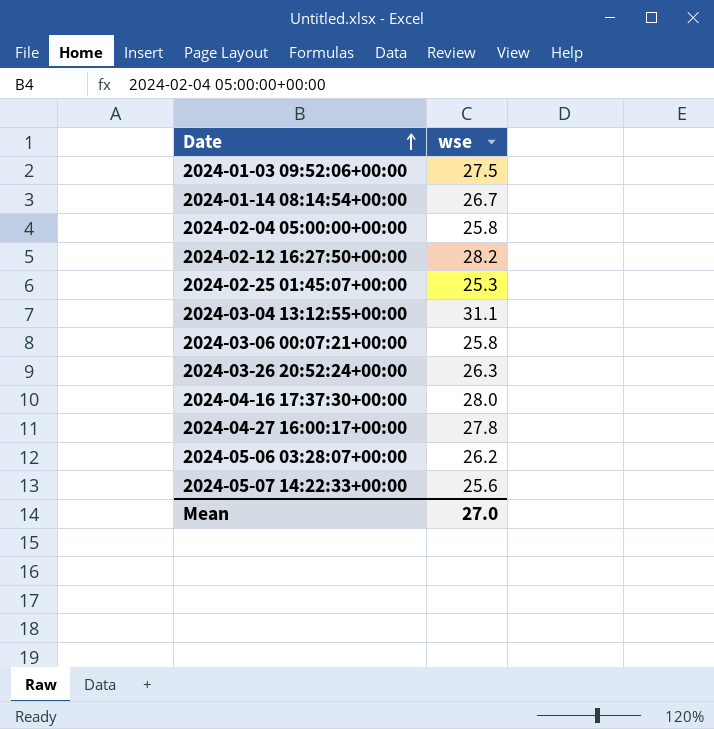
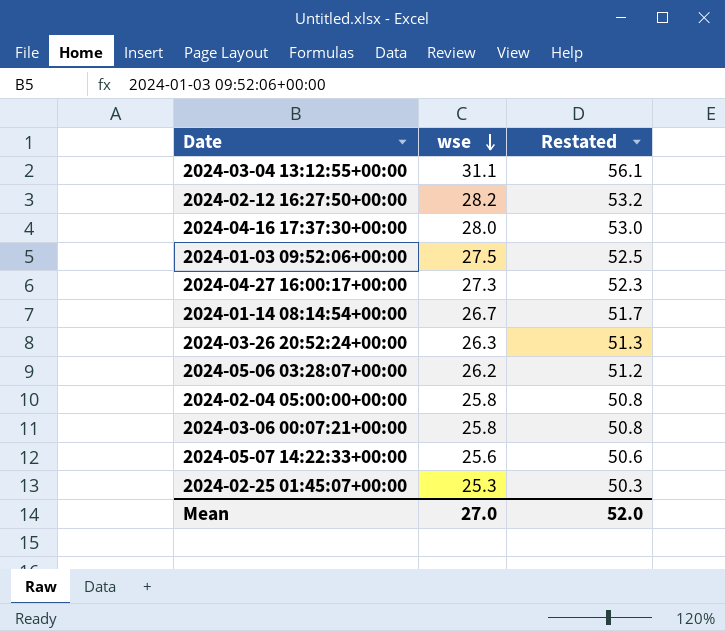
row order: Date ascending -> wse descending
column Restated | formula: none -> [wse] + 25
2024-04-27 16:00:17+00:00 | wse: 27.8 -> 27.3

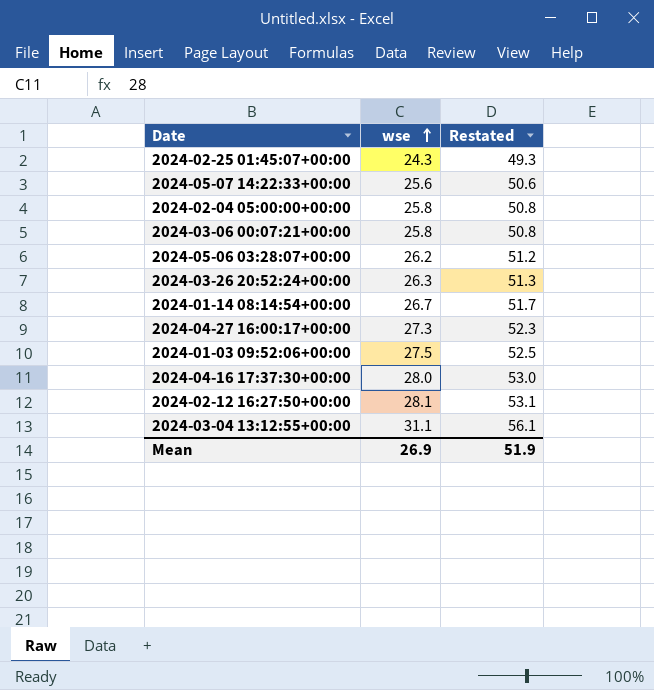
row order: wse descending -> wse ascending
2024-02-25 01:45:07+00:00 | wse: 25.3 -> 24.3
2024-02-25 01:45:07+00:00 | Restated: 50.3 -> 49.3
2024-02-12 16:27:50+00:00 | wse: 28.2 -> 28.1
2024-02-12 16:27:50+00:00 | Restated: 53.2 -> 53.1
Mean | wse: 27.0 -> 26.9
Mean | Restated: 52.0 -> 51.9

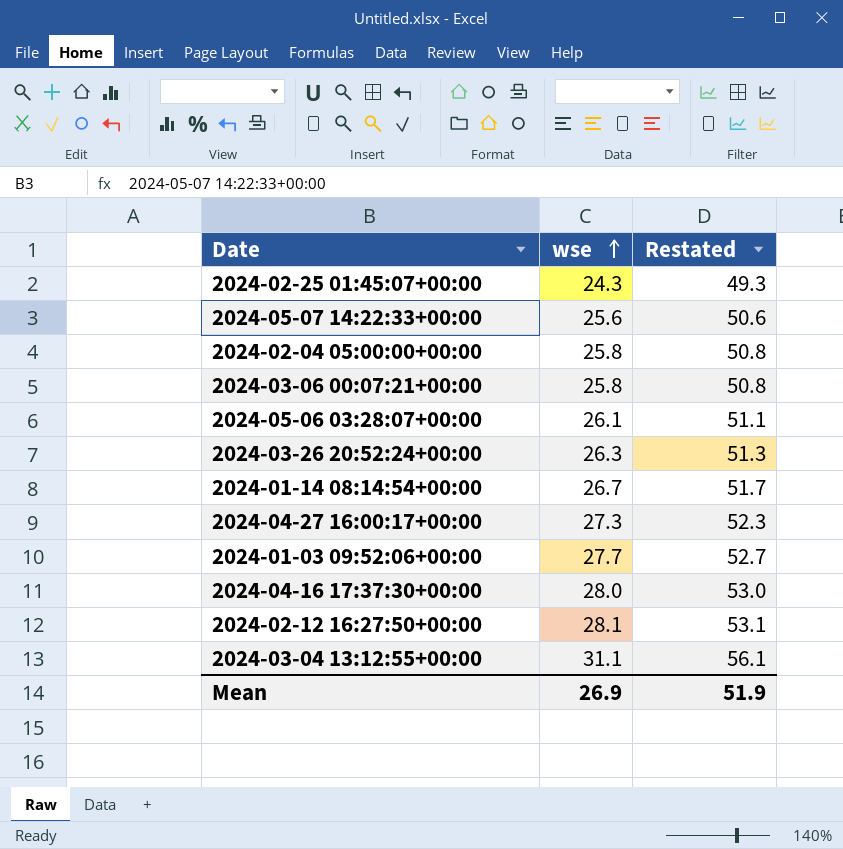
2024-05-06 03:28:07+00:00 | wse: 26.2 -> 26.1
2024-05-06 03:28:07+00:00 | Restated: 51.2 -> 51.1
2024-01-03 09:52:06+00:00 | wse: 27.5 -> 27.7
2024-01-03 09:52:06+00:00 | Restated: 52.5 -> 52.7

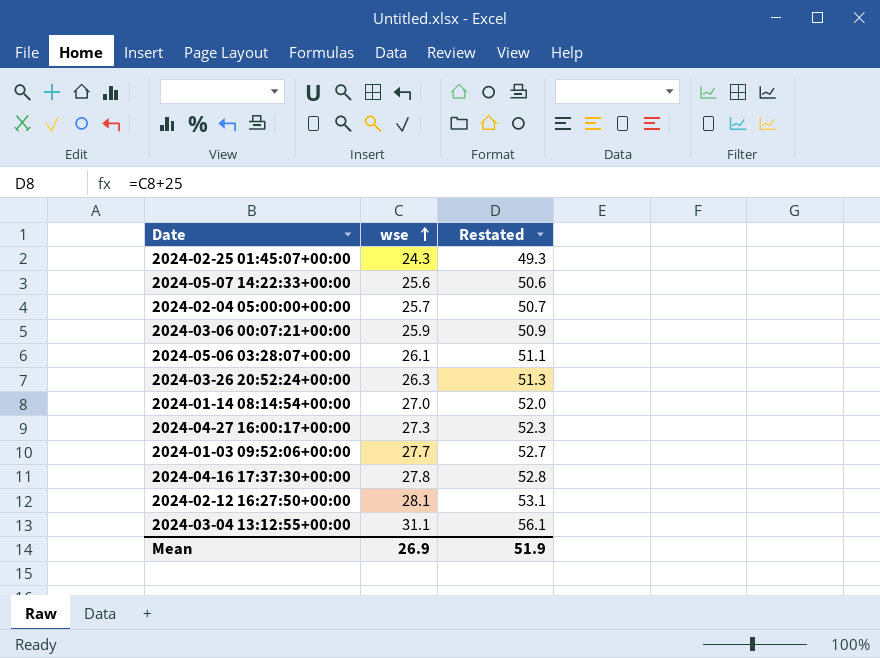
2024-02-04 05:00:00+00:00 | wse: 25.8 -> 25.7
2024-02-04 05:00:00+00:00 | Restated: 50.8 -> 50.7
2024-03-06 00:07:21+00:00 | wse: 25.8 -> 25.9
2024-03-06 00:07:21+00:00 | Restated: 50.8 -> 50.9
2024-01-14 08:14:54+00:00 | wse: 26.7 -> 27.0
2024-01-14 08:14:54+00:00 | Restated: 51.7 -> 52.0
2024-04-16 17:37:30+00:00 | wse: 28.0 -> 27.8
2024-04-16 17:37:30+00:00 | Restated: 53.0 -> 52.8

